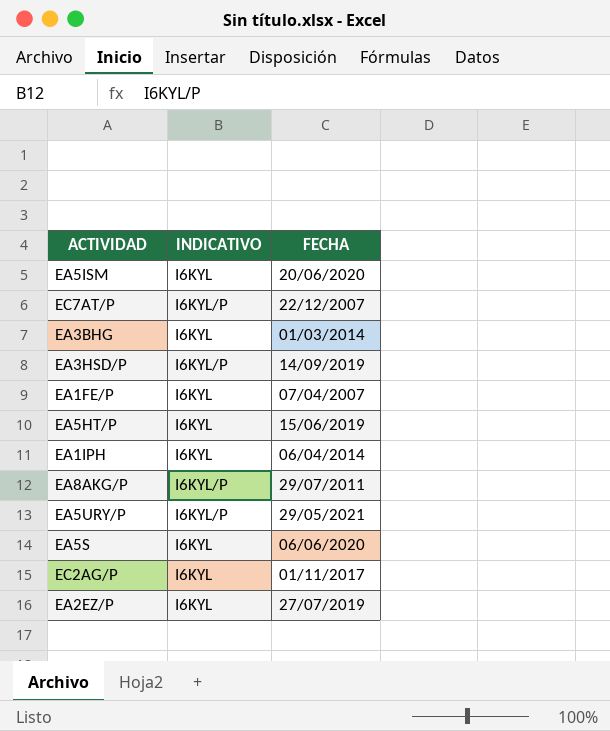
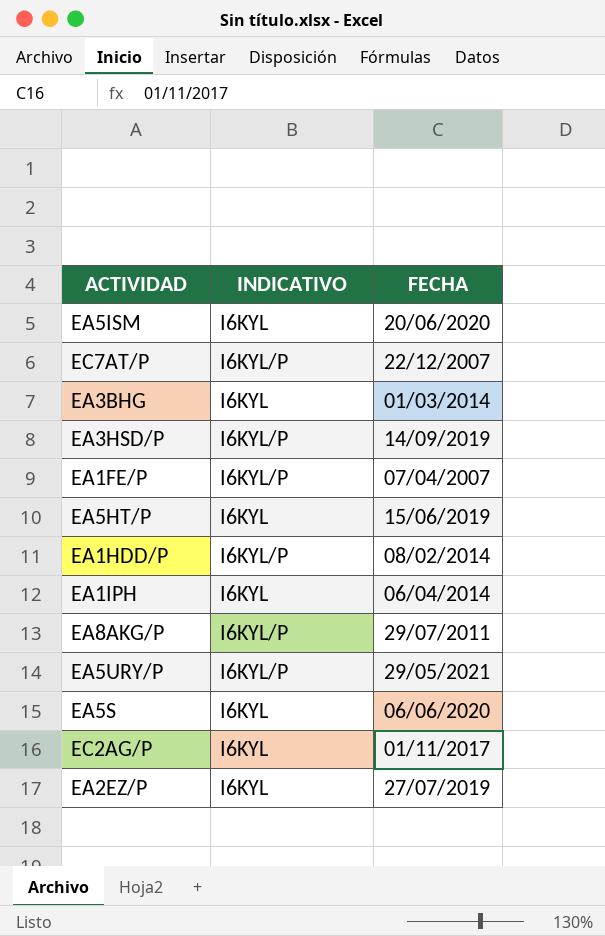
EA1FE/P | INDICATIVO: I6KYL -> I6KYL/P
row EA1HDD/P: none -> I6KYL/P | 08/02/2014

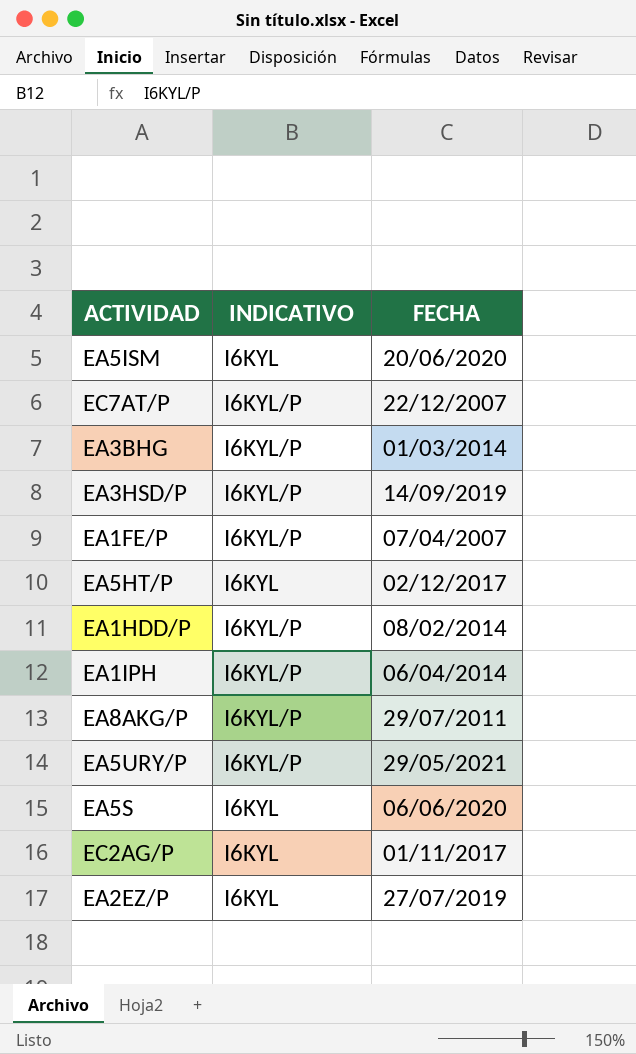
EA3BHG | INDICATIVO: I6KYL -> I6KYL/P
EA5HT/P | FECHA: 15/06/2019 -> 02/12/2017
EA1IPH | INDICATIVO: I6KYL -> I6KYL/P

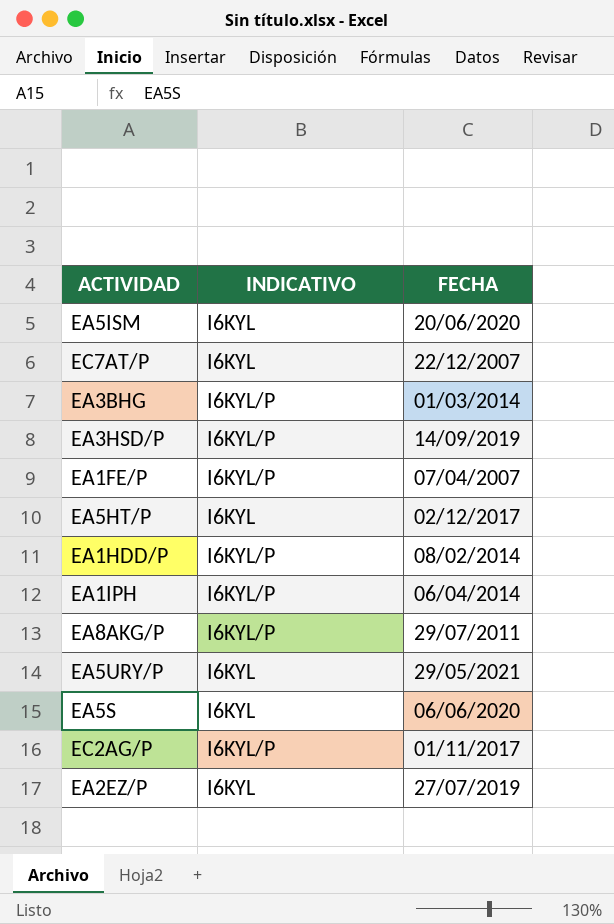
EC7AT/P | INDICATIVO: I6KYL/P -> I6KYL
EA5URY/P | INDICATIVO: I6KYL/P -> I6KYL
EC2AG/P | INDICATIVO: I6KYL -> I6KYL/P

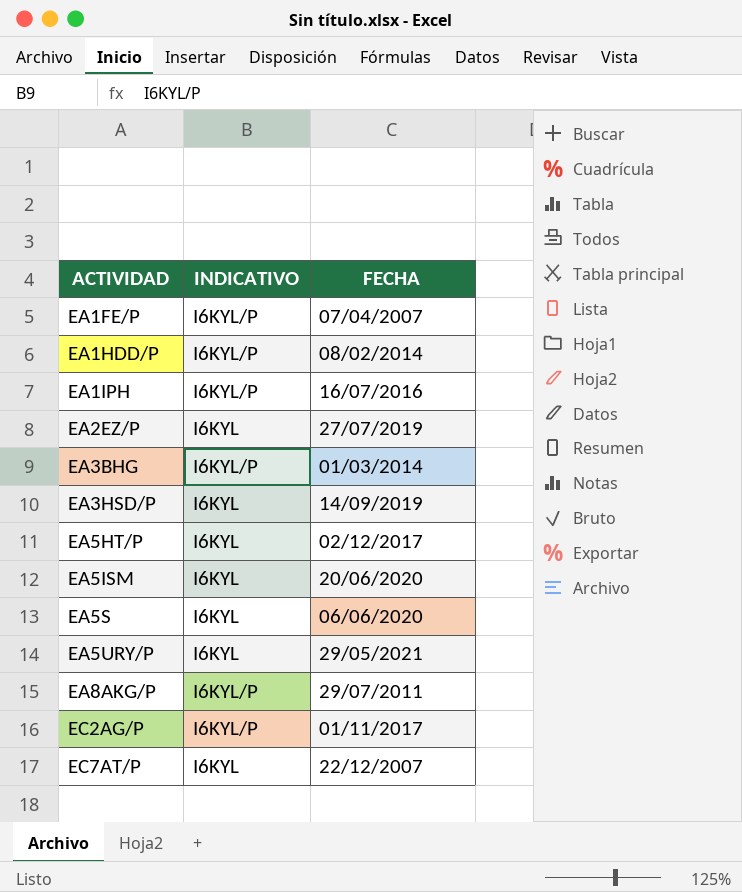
row order: none -> ACTIVIDAD ascending
EA1IPH | FECHA: 06/04/2014 -> 16/07/2016
EA3HSD/P | INDICATIVO: I6KYL/P -> I6KYL

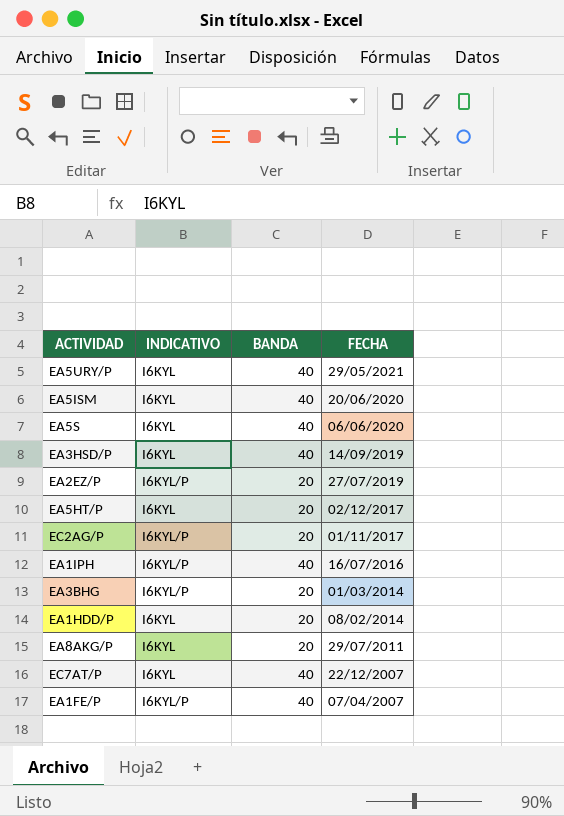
row order: ACTIVIDAD ascending -> FECHA descending
column BANDA | position: none -> 3
EA2EZ/P | INDICATIVO: I6KYL -> I6KYL/P
EA1HDD/P | INDICATIVO: I6KYL/P -> I6KYL
EA8AKG/P | INDICATIVO: I6KYL/P -> I6KYL

